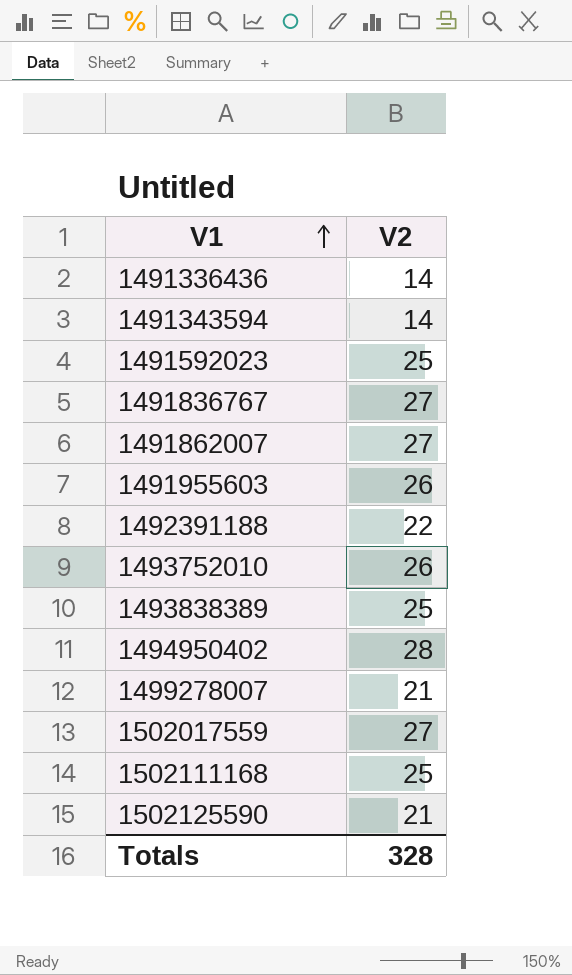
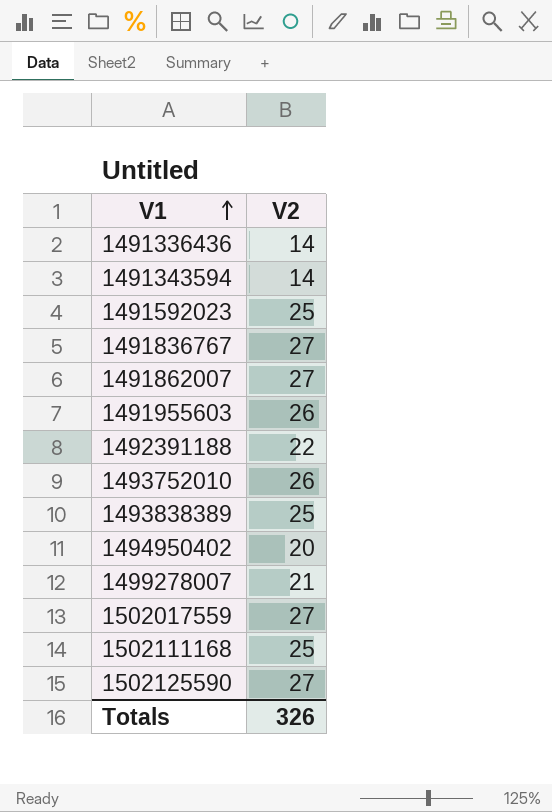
1494950402 | V2: 28 -> 20
1502125590 | V2: 21 -> 27
Totals | V2: 328 -> 326

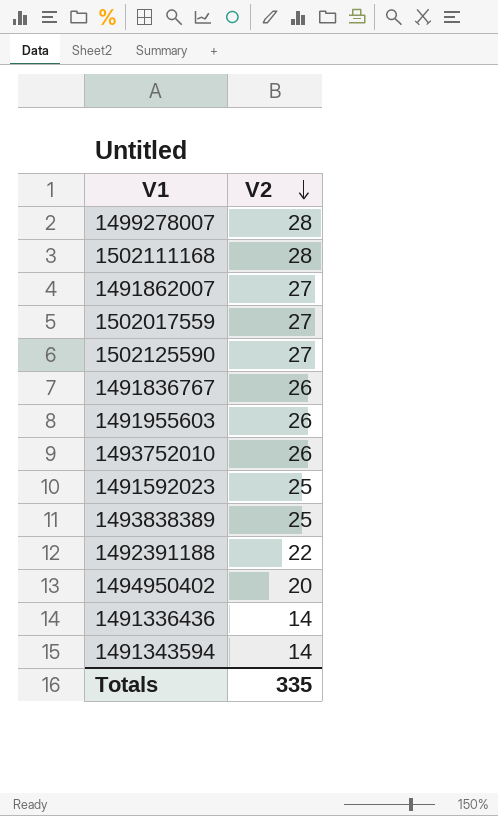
row order: V1 ascending -> V2 descending
1499278007 | V2: 21 -> 28
1502111168 | V2: 25 -> 28
1491836767 | V2: 27 -> 26
Totals | V2: 326 -> 335

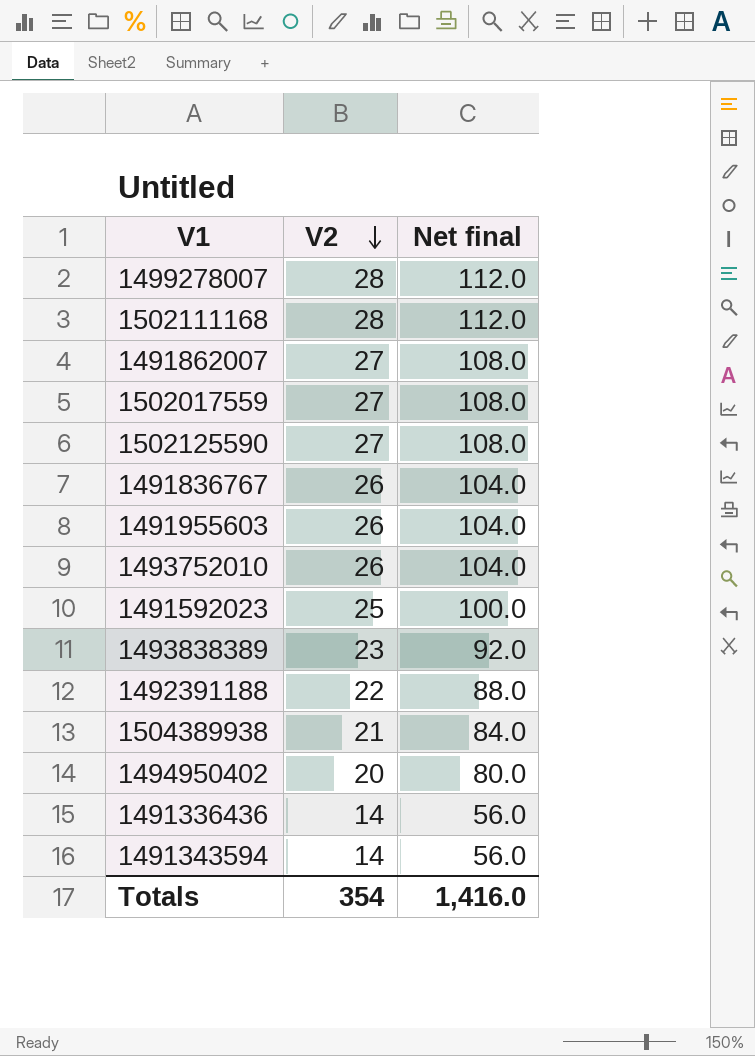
column Net final | formula: none -> [V2] * 4
1493838389 | V2: 25 -> 23
row 1504389938: none -> 21 | 84.0
Totals | V2: 335 -> 354

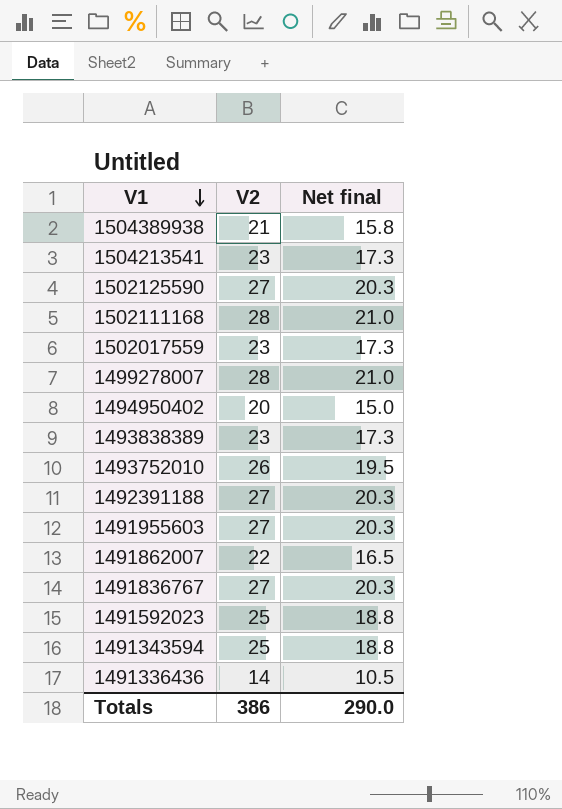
row order: V2 descending -> V1 descending
column Net final | formula: [V2] * 4 -> [V2] * 0.75
row 1504213541: none -> 23 | 17.3
1502017559 | V2: 27 -> 23
1492391188 | V2: 22 -> 27
1491955603 | V2: 26 -> 27
1491862007 | V2: 27 -> 22
1491836767 | V2: 26 -> 27
1491343594 | V2: 14 -> 25
Totals | V2: 354 -> 386
Totals | Net final: 1,416.0 -> 290.0

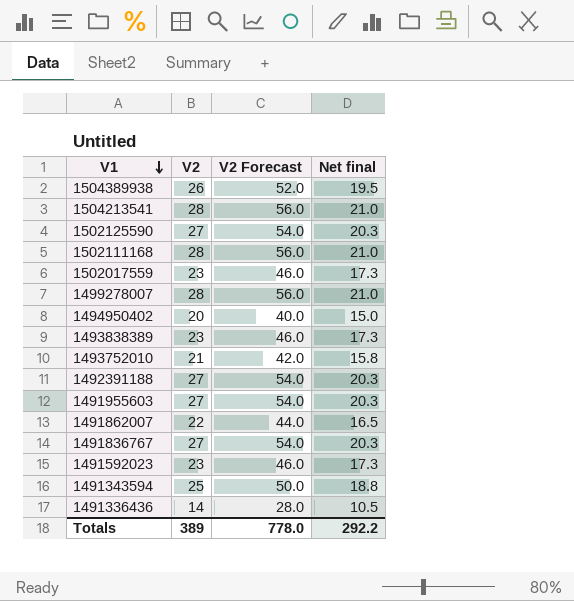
column V2 Forecast | formula: none -> [V2] * 2
1504389938 | V2: 21 -> 26
1504389938 | Net final: 15.8 -> 19.5
1504213541 | V2: 23 -> 28
1504213541 | Net final: 17.3 -> 21.0
1493752010 | V2: 26 -> 21
1493752010 | Net final: 19.5 -> 15.8
1491592023 | V2: 25 -> 23
1491592023 | Net final: 18.8 -> 17.3
Totals | V2: 386 -> 389
Totals | Net final: 290.0 -> 292.2

